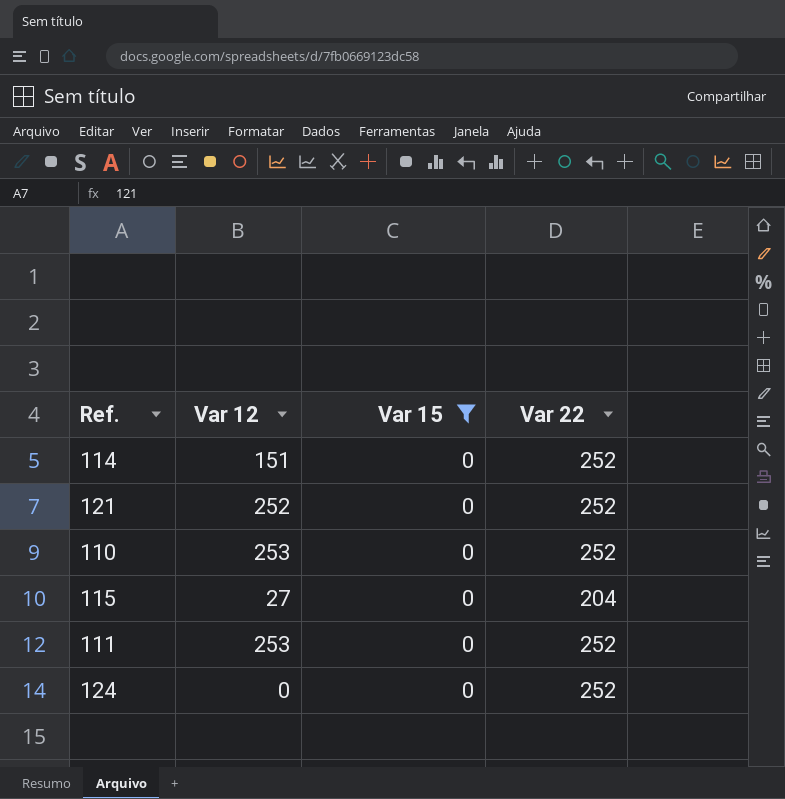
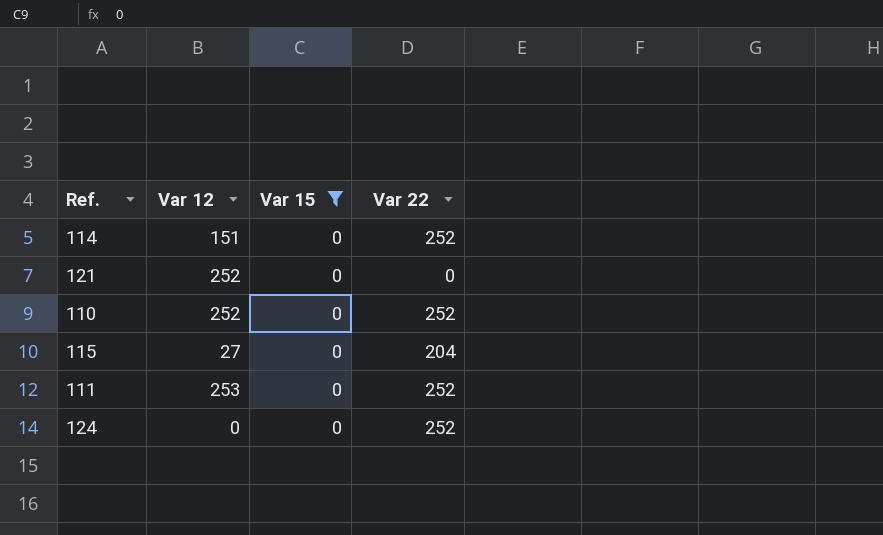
121 | Var 22: 252 -> 0
110 | Var 12: 253 -> 252

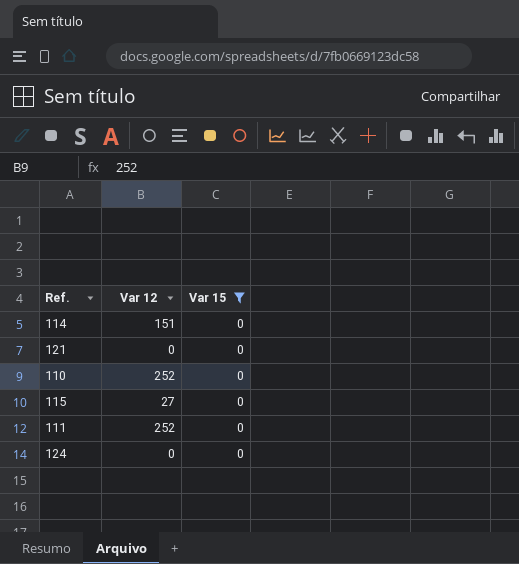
column Var 22 | position: 4 -> none
121 | Var 12: 252 -> 0
111 | Var 12: 253 -> 252

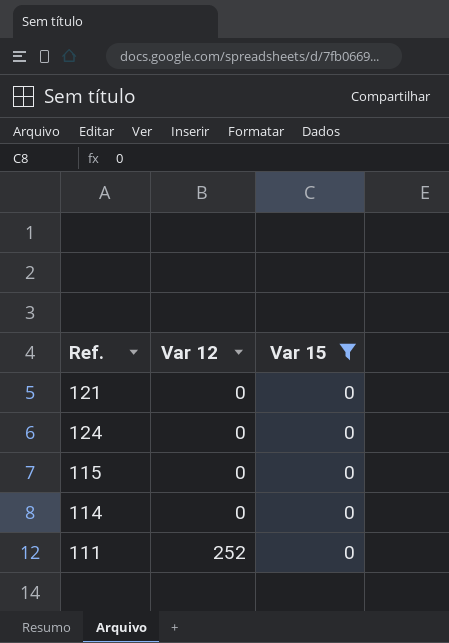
row order: none -> Var 12 ascending
row 110: 252 | 0 -> none
115 | Var 12: 27 -> 0
114 | Var 12: 151 -> 0

